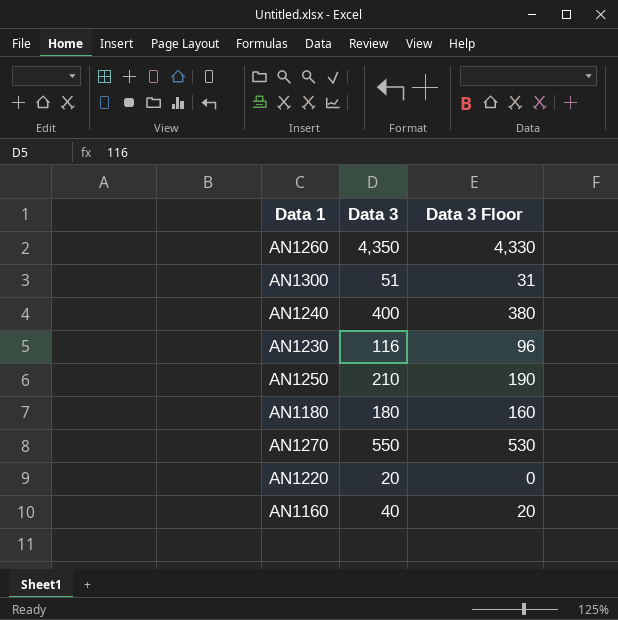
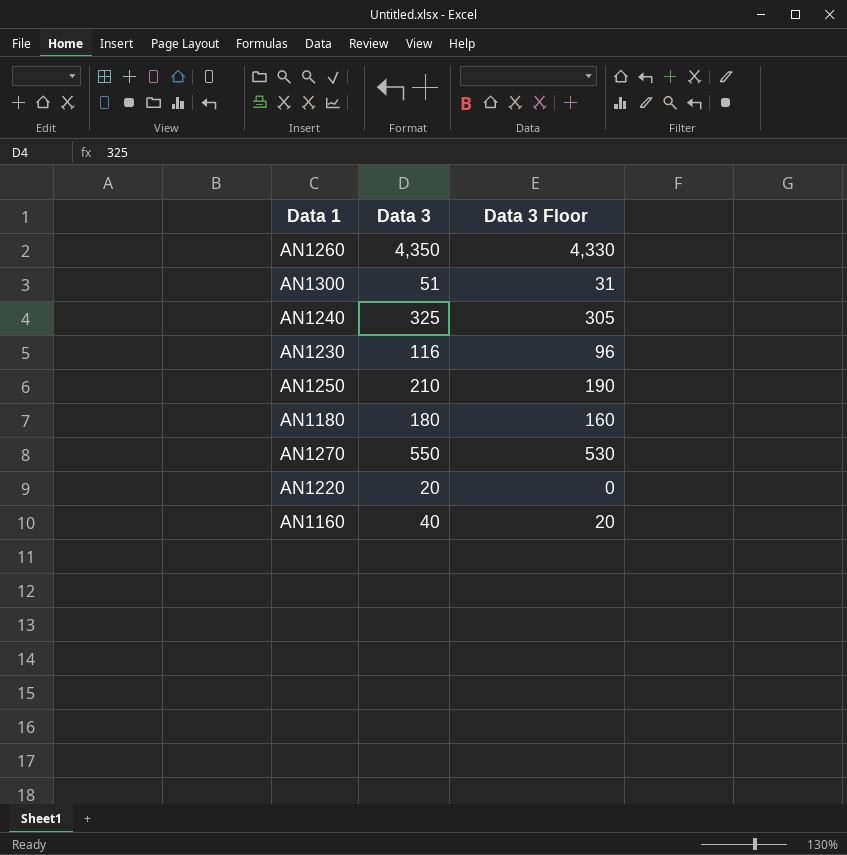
AN1240 | Data 3: 400 -> 325
AN1240 | Data 3 Floor: 380 -> 305

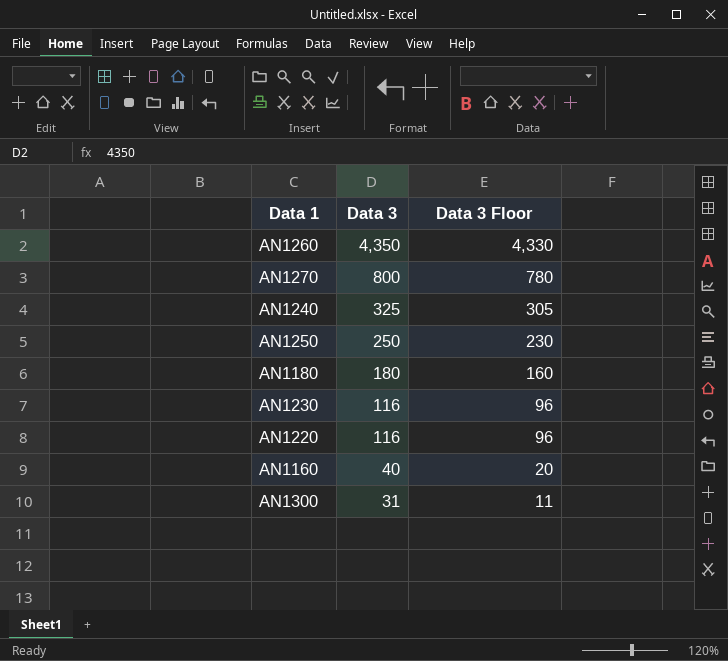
row order: none -> Data 3 descending
AN1270 | Data 3: 550 -> 800
AN1270 | Data 3 Floor: 530 -> 780
AN1250 | Data 3: 210 -> 250
AN1250 | Data 3 Floor: 190 -> 230
AN1220 | Data 3: 20 -> 116
AN1220 | Data 3 Floor: 0 -> 96
AN1300 | Data 3: 51 -> 31
AN1300 | Data 3 Floor: 31 -> 11

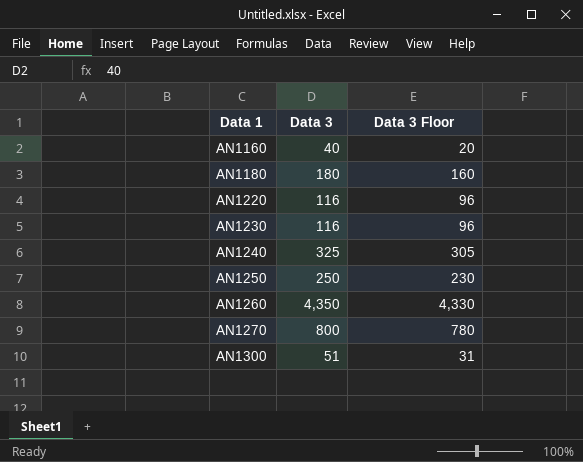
row order: Data 3 descending -> Data 1 ascending
AN1300 | Data 3: 31 -> 51
AN1300 | Data 3 Floor: 11 -> 31

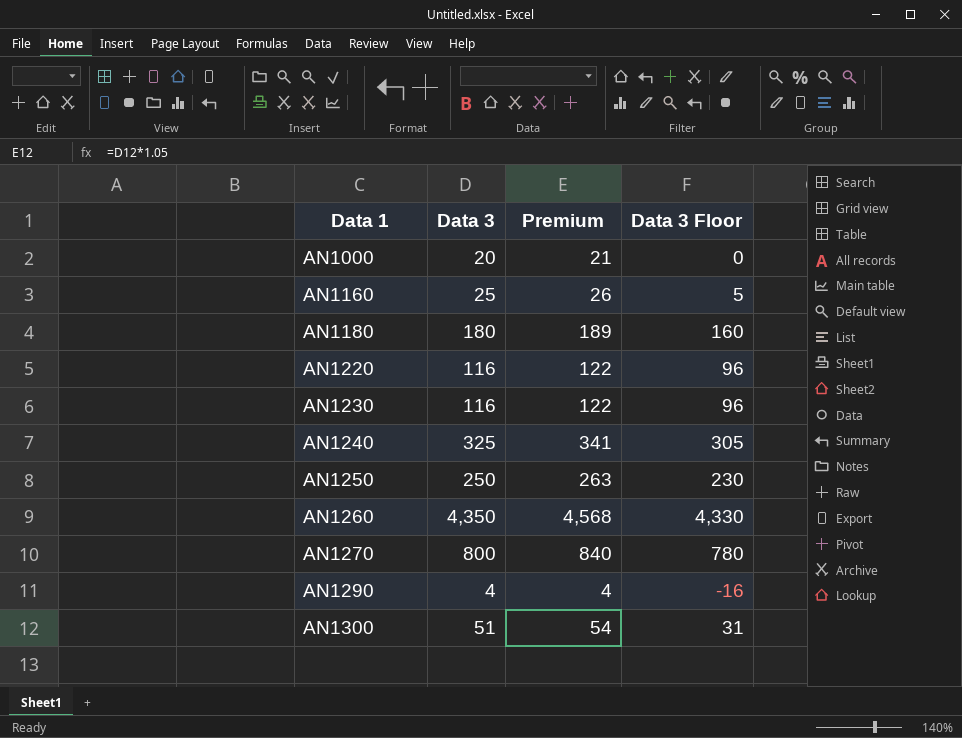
column Premium | formula: none -> [Data 3] * 1.05
row AN1000: none -> 20 | 21 | 0
AN1160 | Data 3: 40 -> 25
AN1160 | Data 3 Floor: 20 -> 5
row AN1290: none -> 4 | 4 | -16

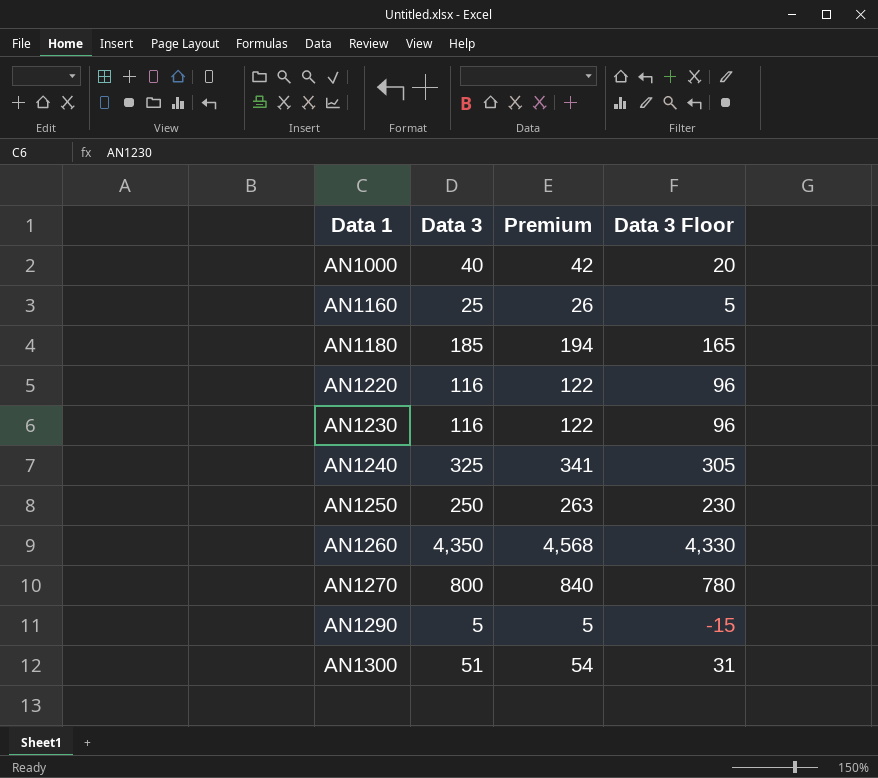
AN1000 | Data 3: 20 -> 40
AN1000 | Premium: 21 -> 42
AN1000 | Data 3 Floor: 0 -> 20
AN1180 | Data 3: 180 -> 185
AN1180 | Premium: 189 -> 194
AN1180 | Data 3 Floor: 160 -> 165
AN1290 | Data 3: 4 -> 5
AN1290 | Premium: 4 -> 5
AN1290 | Data 3 Floor: -16 -> -15

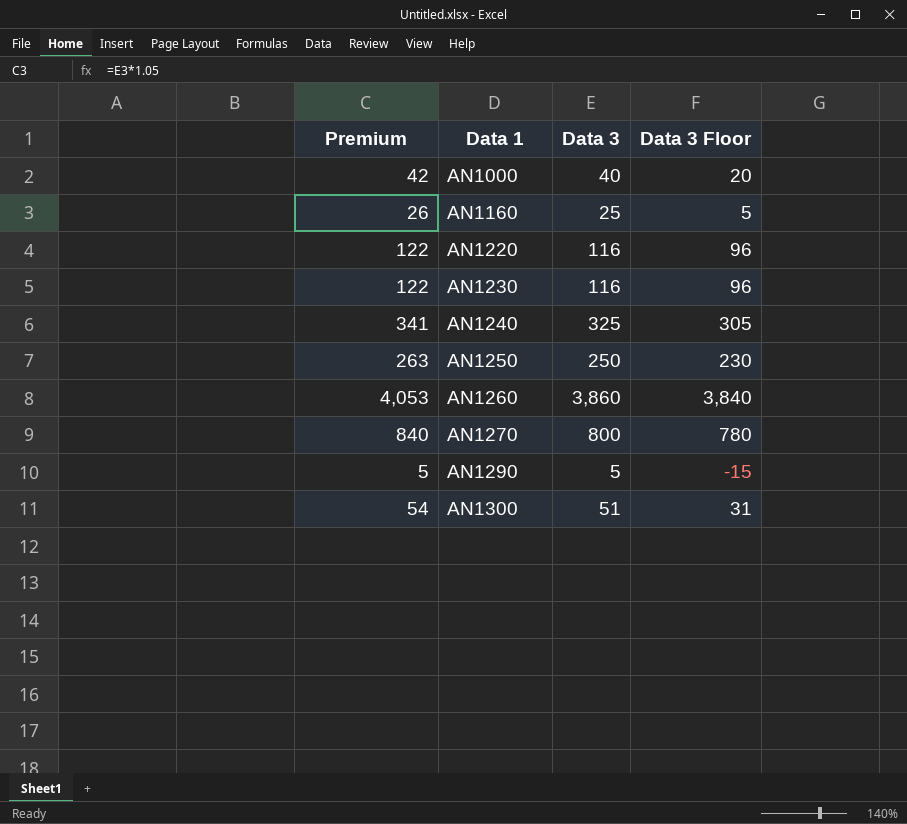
column Premium | position: 3 -> 1
row AN1180: 185 | 194 | 165 -> none
AN1260 | Premium: 4,568 -> 4,053
AN1260 | Data 3: 4,350 -> 3,860
AN1260 | Data 3 Floor: 4,330 -> 3,840

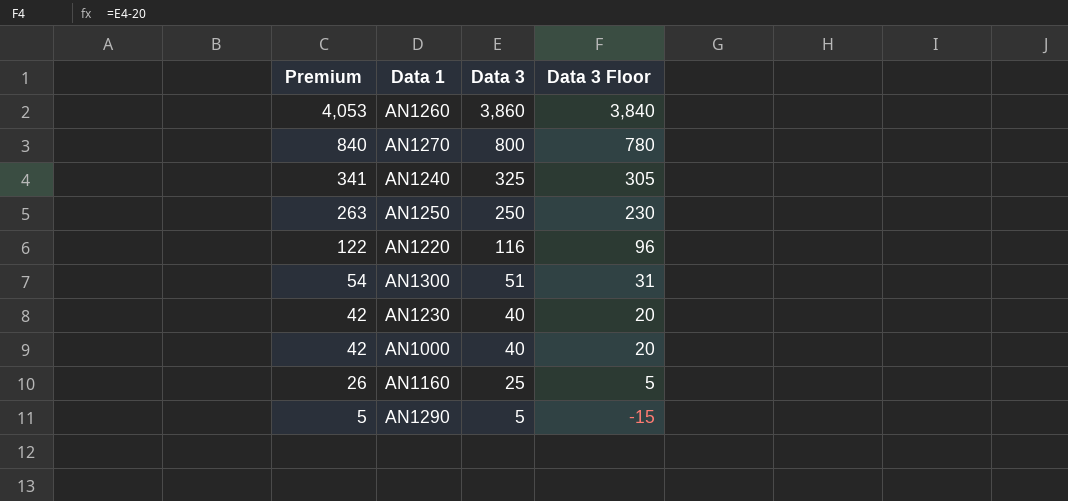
row order: Data 1 ascending -> Premium descending
AN1230 | Premium: 122 -> 42
AN1230 | Data 3: 116 -> 40
AN1230 | Data 3 Floor: 96 -> 20

